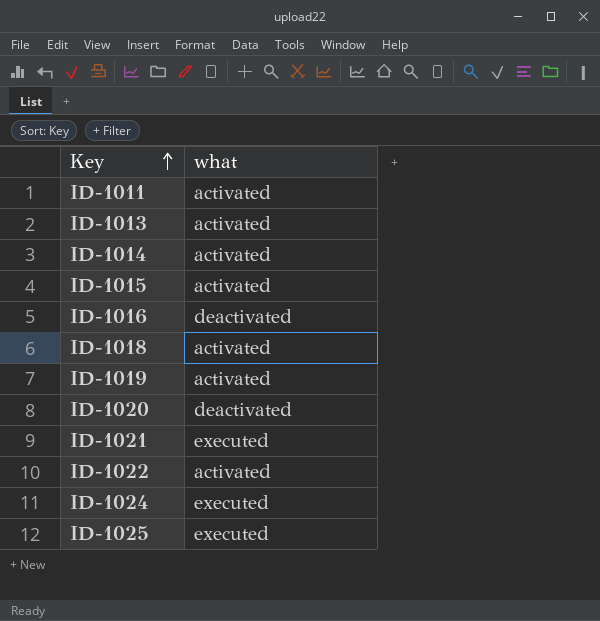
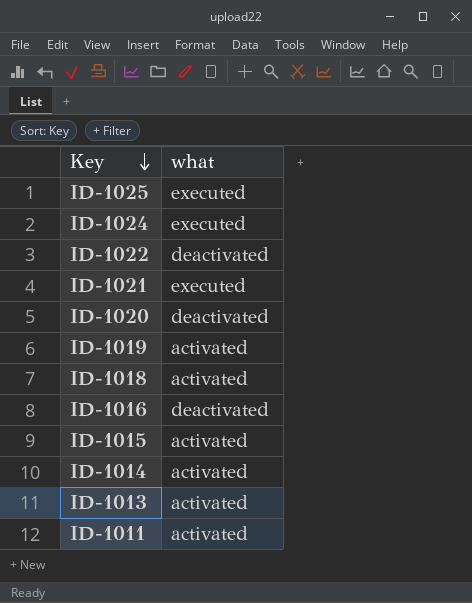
row order: Key ascending -> Key descending
ID-1022 | what: activated -> deactivated

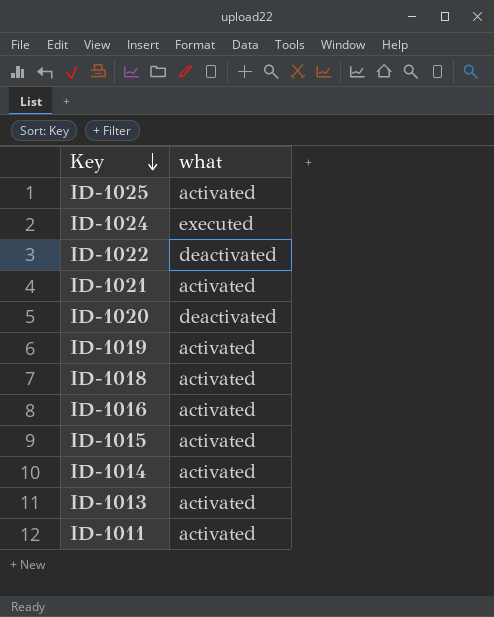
ID-1025 | what: executed -> activated
ID-1021 | what: executed -> activated
ID-1016 | what: deactivated -> activated

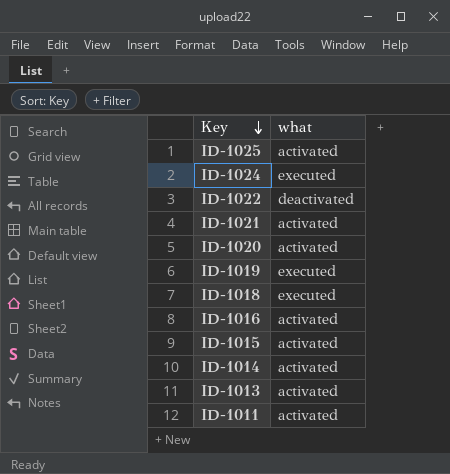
ID-1020 | what: deactivated -> activated
ID-1019 | what: activated -> executed
ID-1018 | what: activated -> executed

